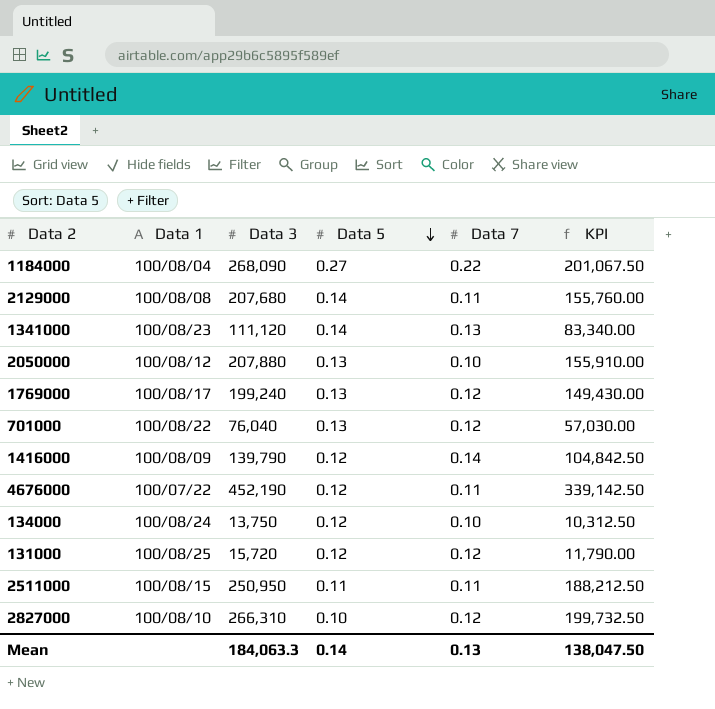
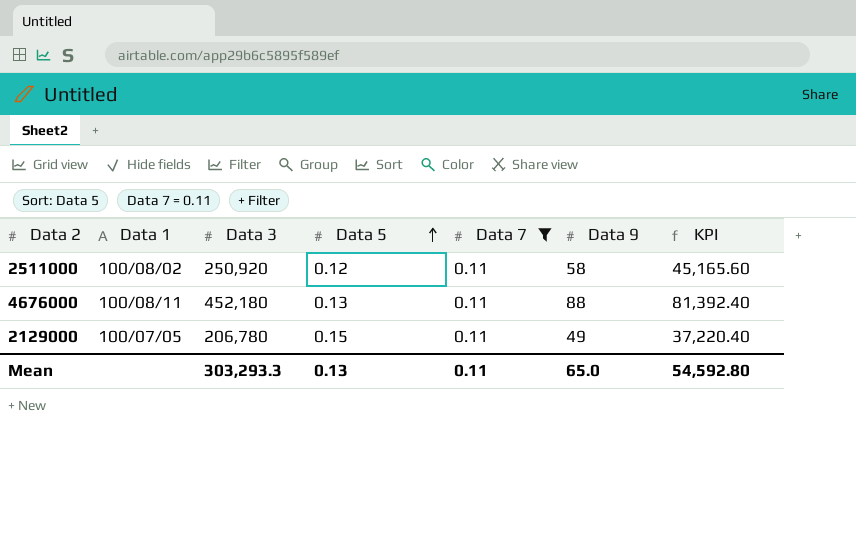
filter: none -> Data 7 = 0.11
row order: Data 5 descending -> Data 5 ascending
column Data 9 | position: none -> 6
column KPI | formula: [Data 3] * 0.75 -> [Data 3] * 0.18
2511000 | Data 1: 100/08/15 -> 100/08/02
2511000 | Data 3: 250,950 -> 250,920
2511000 | Data 5: 0.11 -> 0.12
4676000 | Data 1: 100/07/22 -> 100/08/11
4676000 | Data 3: 452,190 -> 452,180
4676000 | Data 5: 0.12 -> 0.13
2129000 | Data 1: 100/08/08 -> 100/07/05
2129000 | Data 3: 207,680 -> 206,780
2129000 | Data 5: 0.14 -> 0.15
Mean | Data 3: 184,063.3 -> 303,293.3
Mean | Data 5: 0.14 -> 0.13
Mean | Data 7: 0.13 -> 0.11
Mean | KPI: 138,047.50 -> 54,592.80

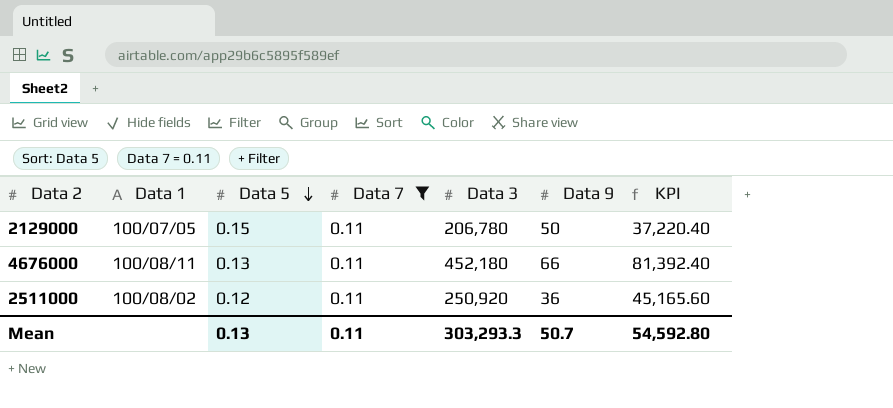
row order: Data 5 ascending -> Data 5 descending
column Data 3 | position: 3 -> 5
2129000 | Data 9: 49 -> 50
4676000 | Data 9: 88 -> 66
2511000 | Data 9: 58 -> 36
Mean | Data 9: 65.0 -> 50.7

